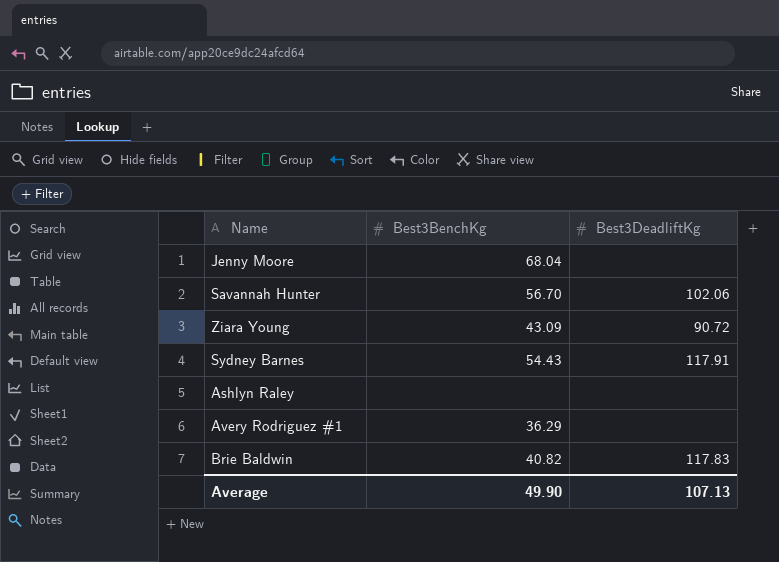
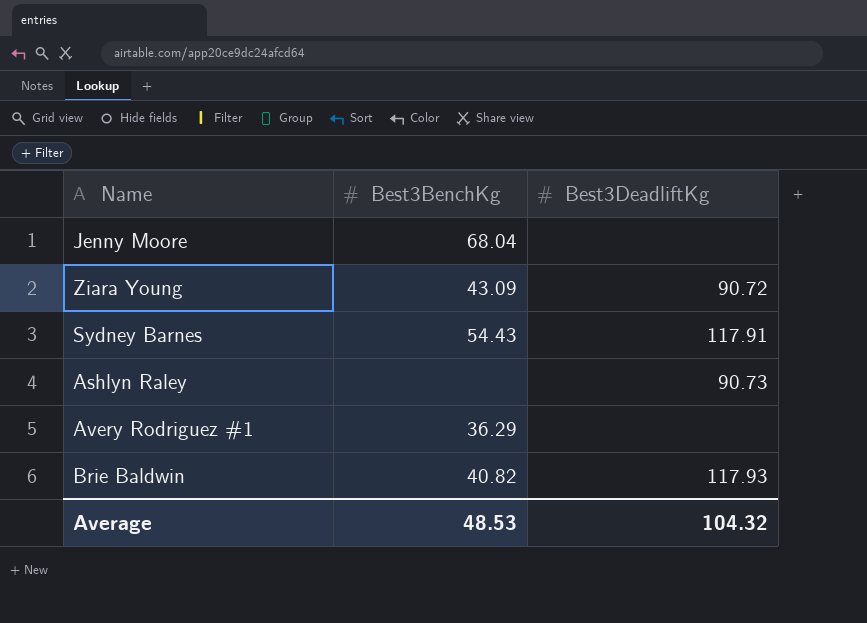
row Savannah Hunter: 56.70 | 102.06 -> none
Ashlyn Raley | Best3DeadliftKg: none -> 90.73
Brie Baldwin | Best3DeadliftKg: 117.83 -> 117.93
Average | Best3BenchKg: 49.90 -> 48.53
Average | Best3DeadliftKg: 107.13 -> 104.32

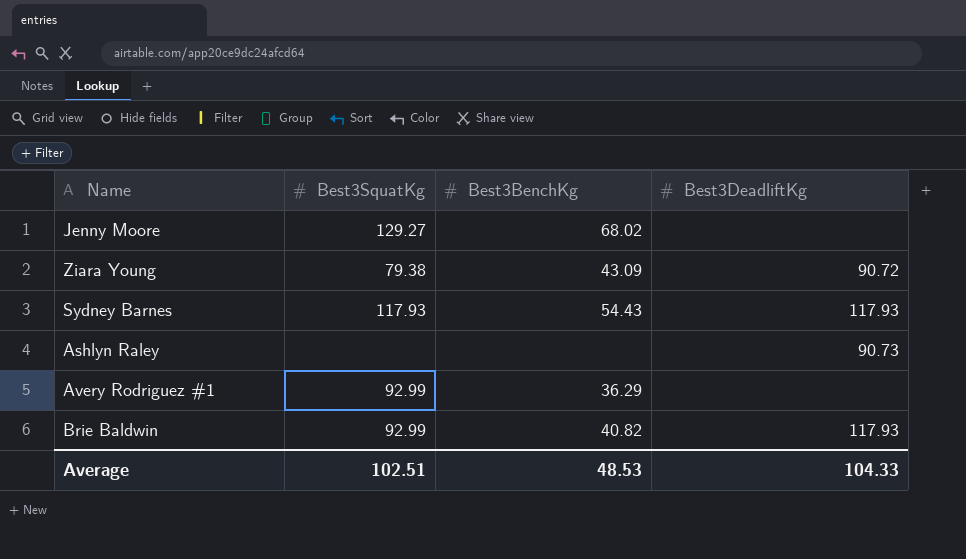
column Best3SquatKg | position: none -> 2
Jenny Moore | Best3BenchKg: 68.04 -> 68.02
Sydney Barnes | Best3DeadliftKg: 117.91 -> 117.93
Average | Best3DeadliftKg: 104.32 -> 104.33

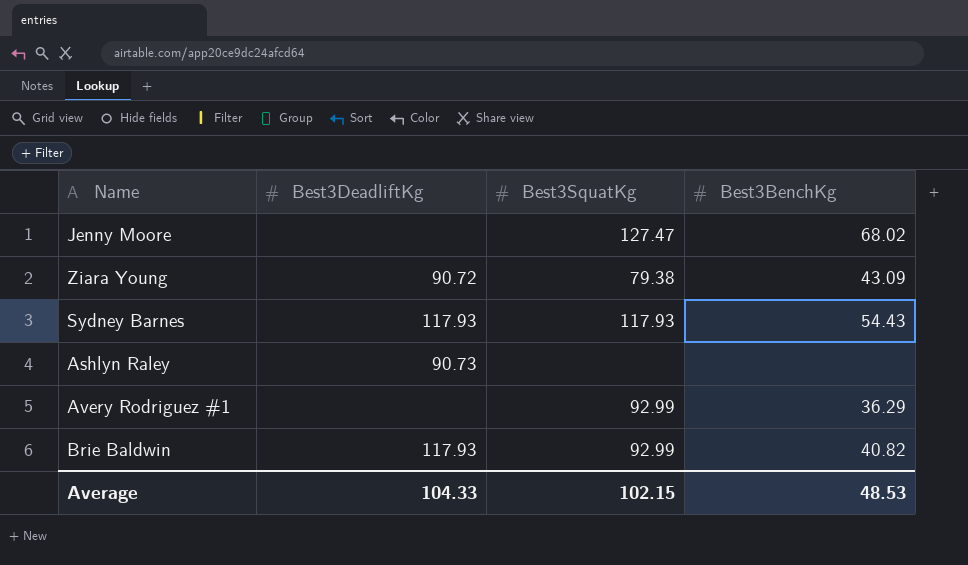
column Best3DeadliftKg | position: 4 -> 2
Jenny Moore | Best3SquatKg: 129.27 -> 127.47
Average | Best3SquatKg: 102.51 -> 102.15

